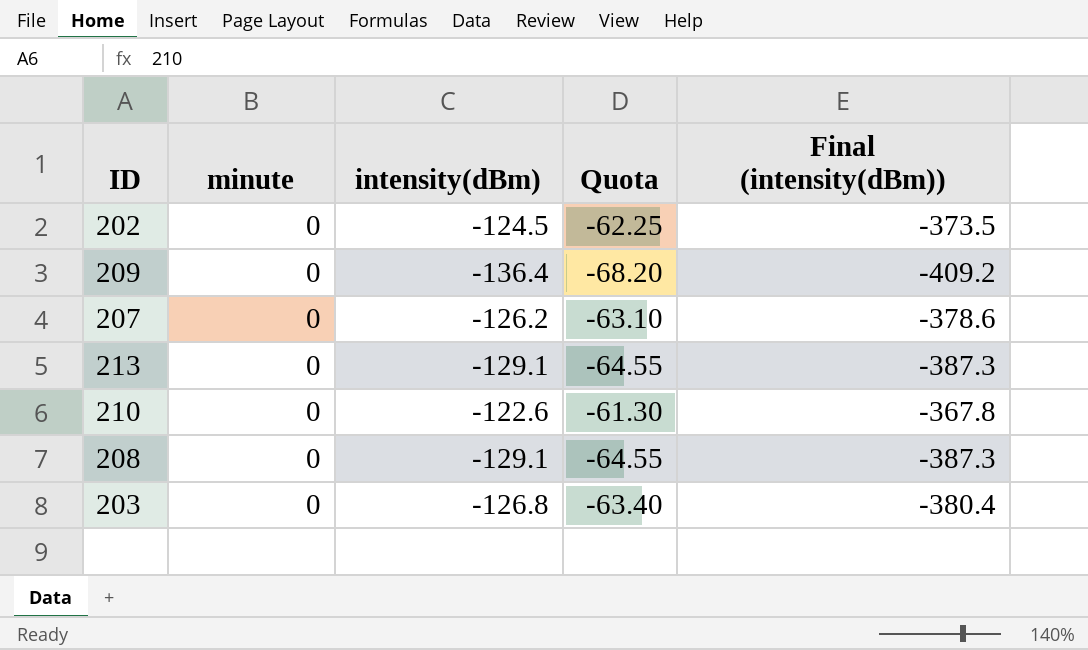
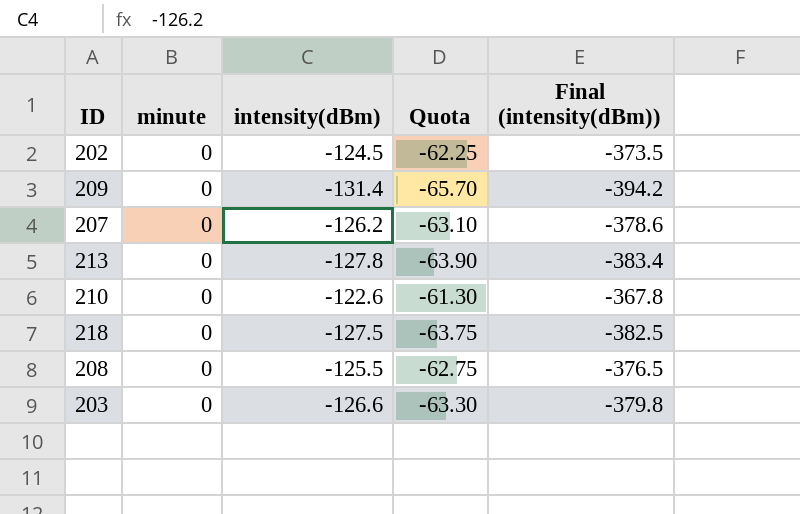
209 | intensity(dBm): -136.4 -> -131.4
209 | Quota: -68.20 -> -65.70
209 | Final (intensity(dBm)): -409.2 -> -394.2
213 | intensity(dBm): -129.1 -> -127.8
213 | Quota: -64.55 -> -63.90
213 | Final (intensity(dBm)): -387.3 -> -383.4
row 218: none -> 0 | -127.5 | -63.75 | -382.5
208 | intensity(dBm): -129.1 -> -125.5
208 | Quota: -64.55 -> -62.75
208 | Final (intensity(dBm)): -387.3 -> -376.5
203 | intensity(dBm): -126.8 -> -126.6
203 | Quota: -63.40 -> -63.30
203 | Final (intensity(dBm)): -380.4 -> -379.8

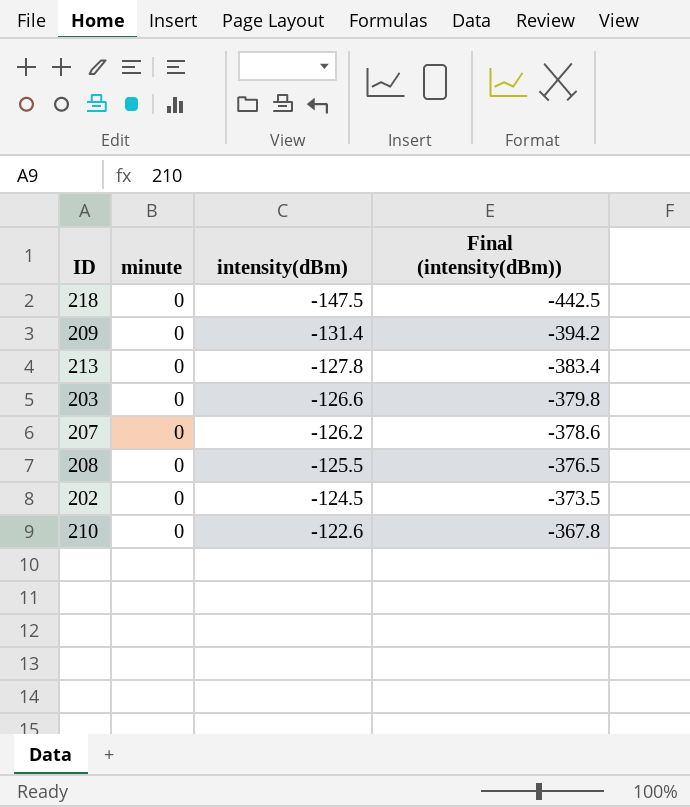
row order: none -> intensity(dBm) ascending
column Quota | formula: [intensity(dBm)] * 0.5 -> none
218 | intensity(dBm): -127.5 -> -147.5
218 | Final (intensity(dBm)): -382.5 -> -442.5

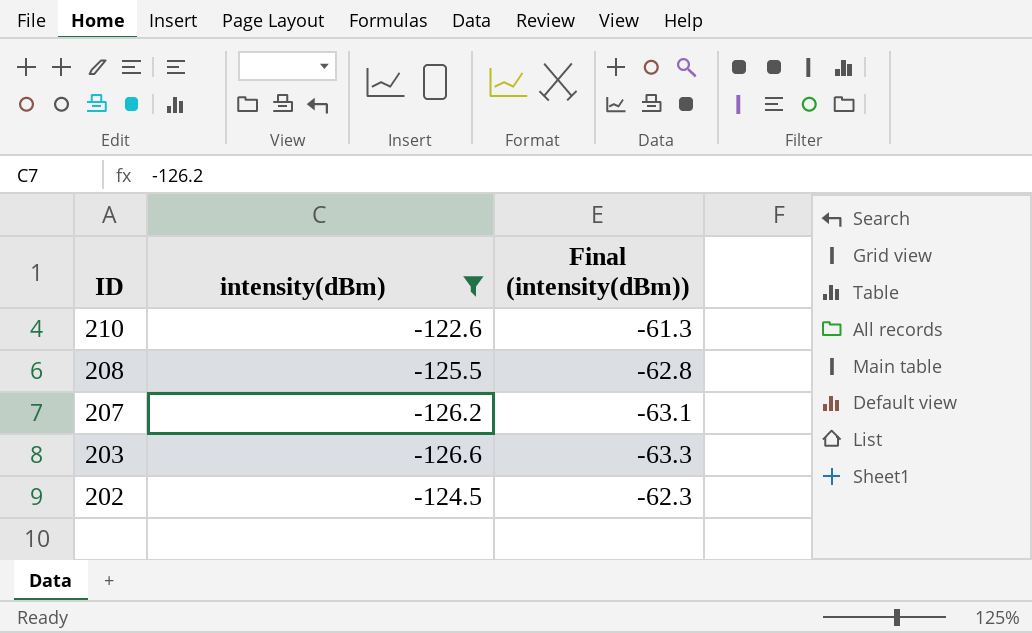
filter: none -> intensity(dBm) >= -126.6
row order: intensity(dBm) ascending -> ID descending
column minute | position: 2 -> none
column Final (intensity(dBm)) | formula: [intensity(dBm)] * 3 -> [intensity(dBm)] * 0.5

